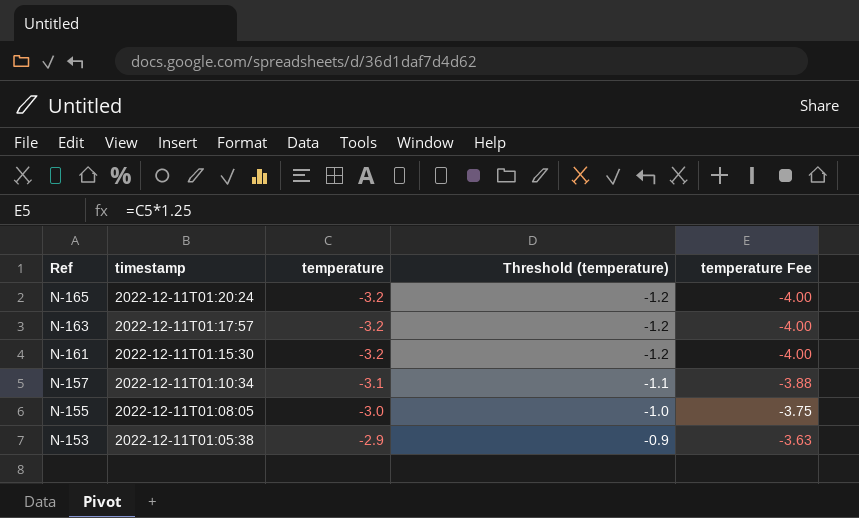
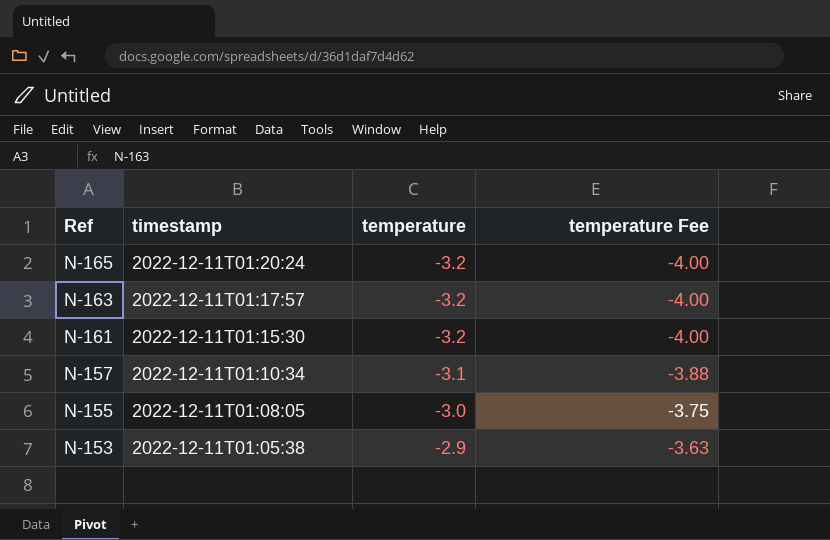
column Threshold (temperature) | formula: [temperature] + 2 -> none

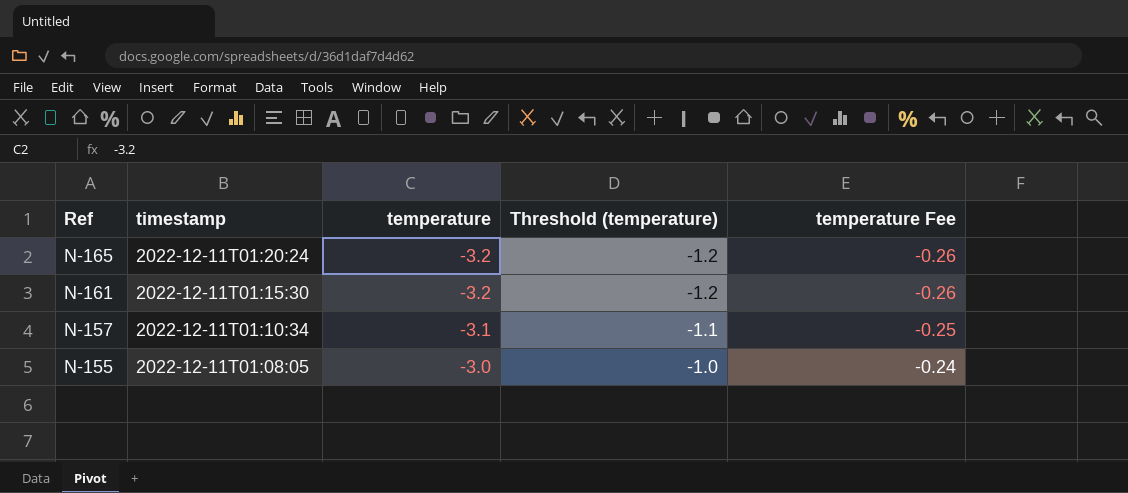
column Threshold (temperature) | formula: none -> [temperature] + 2
column temperature Fee | formula: [temperature] * 1.25 -> [temperature] * 0.08
row N-163: 2022-12-11T01:17:57 | -3.2 | -4.00 -> none
row N-153: 2022-12-11T01:05:38 | -2.9 | -3.63 -> none

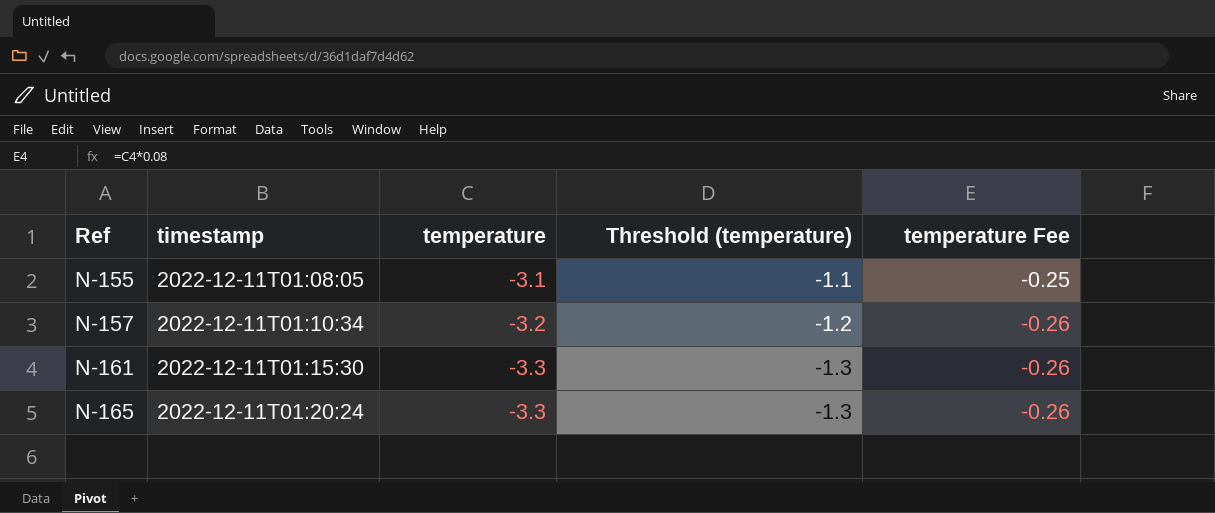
row order: Ref descending -> Ref ascending
N-155 | temperature: -3.0 -> -3.1
N-155 | Threshold (temperature): -1.0 -> -1.1
N-155 | temperature Fee: -0.24 -> -0.25
N-157 | temperature: -3.1 -> -3.2
N-157 | Threshold (temperature): -1.1 -> -1.2
N-157 | temperature Fee: -0.25 -> -0.26
N-161 | temperature: -3.2 -> -3.3
N-161 | Threshold (temperature): -1.2 -> -1.3
N-165 | temperature: -3.2 -> -3.3
N-165 | Threshold (temperature): -1.2 -> -1.3

